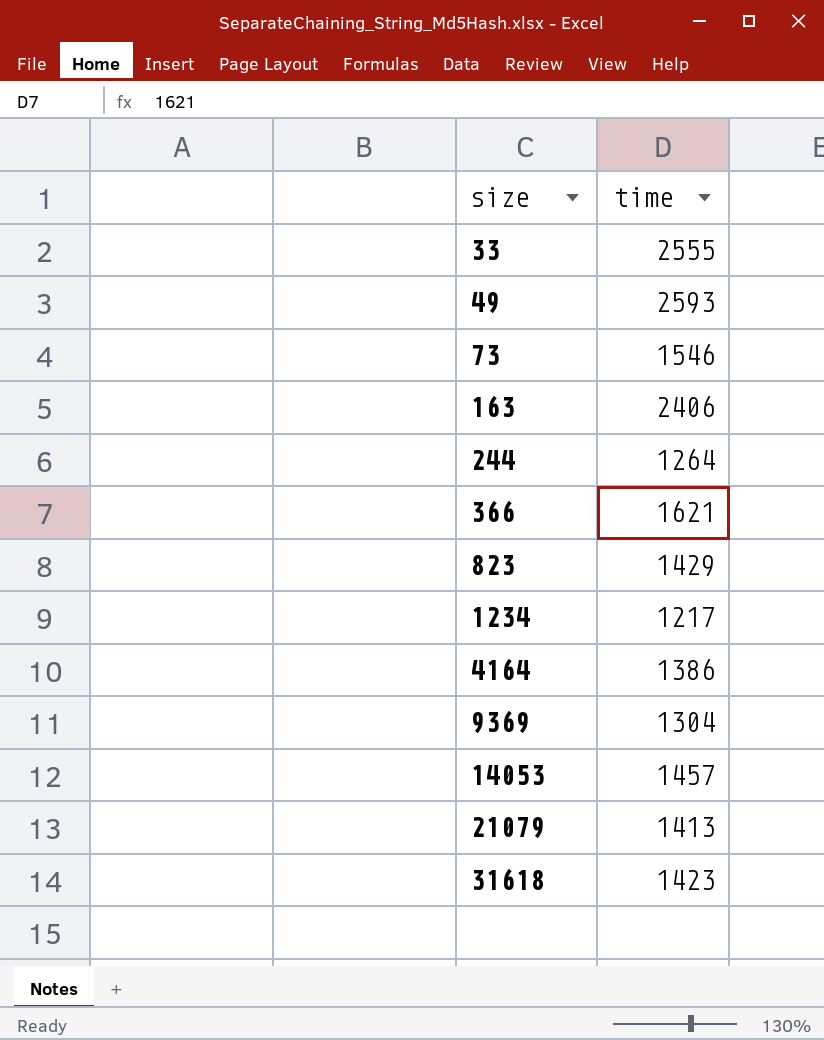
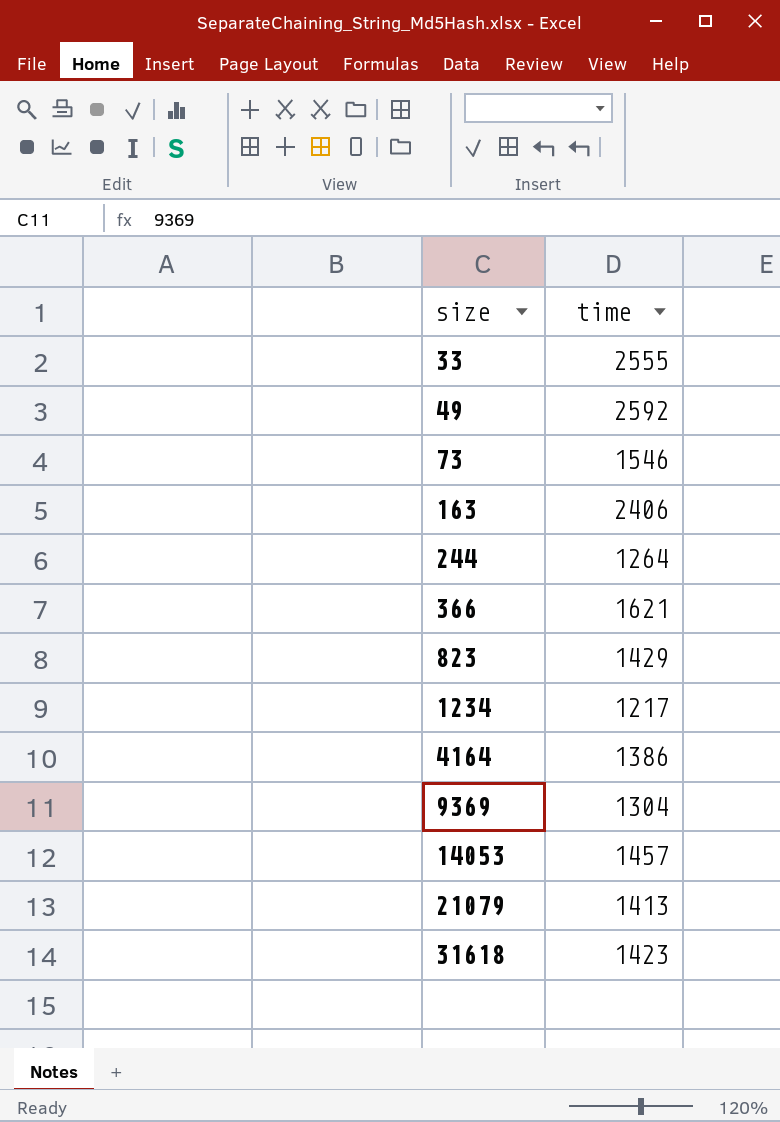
49 | time: 2593 -> 2592

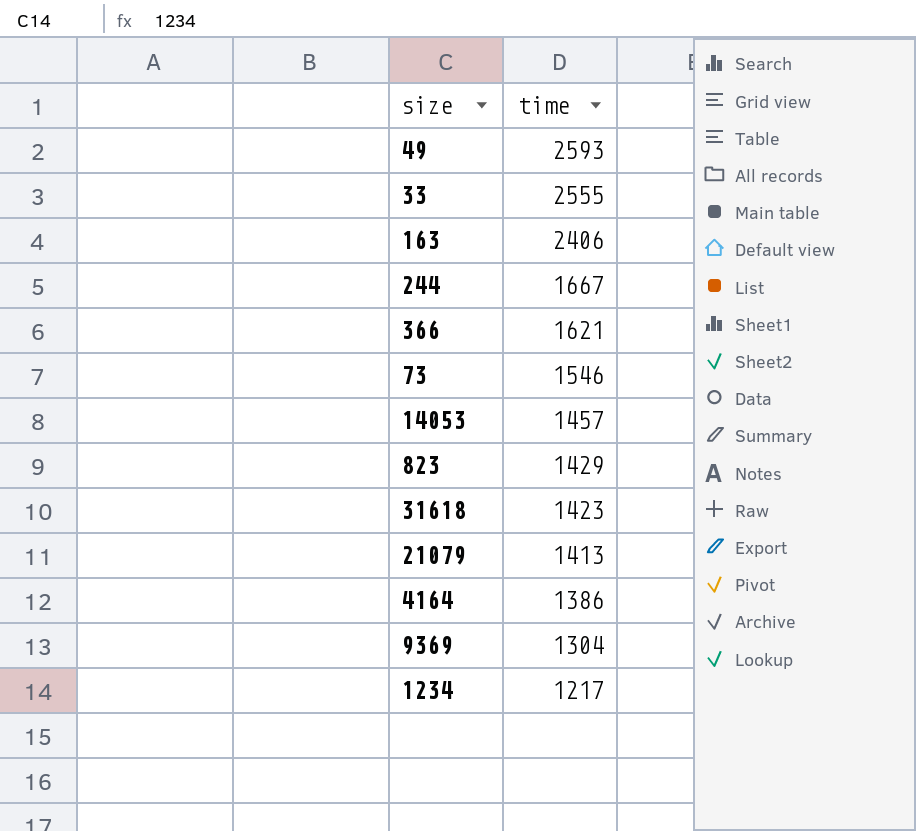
row order: size ascending -> time descending
49 | time: 2592 -> 2593
244 | time: 1264 -> 1667

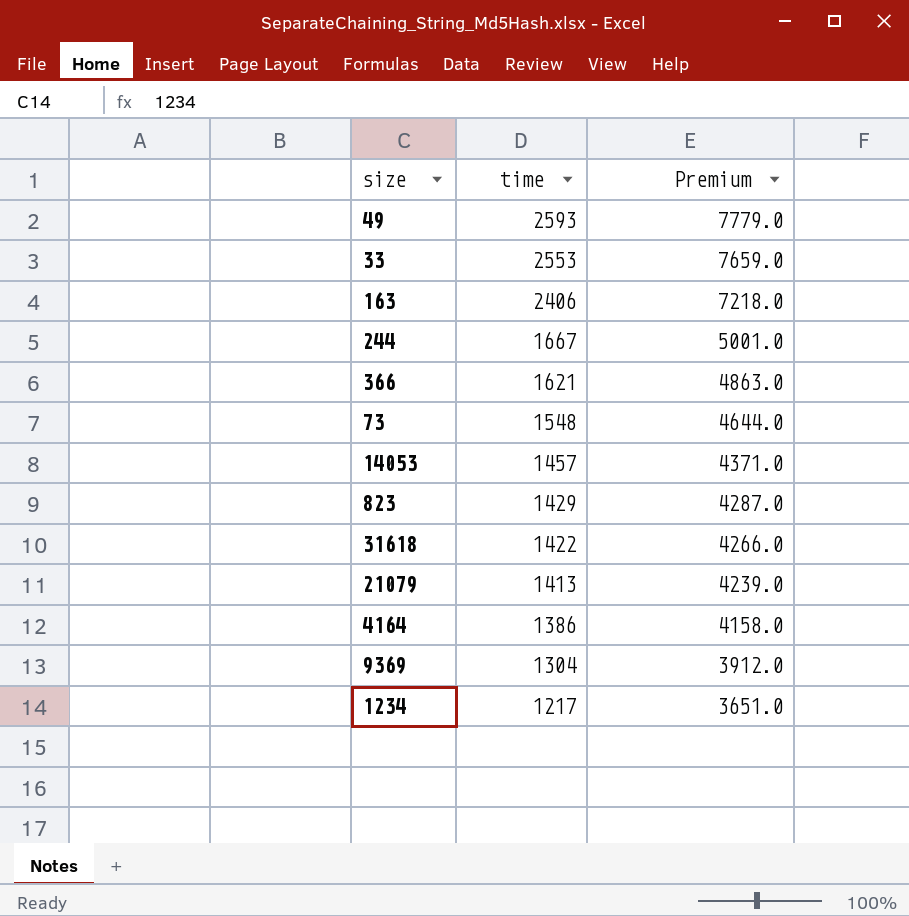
column Premium | formula: none -> [time] * 3
33 | time: 2555 -> 2553
73 | time: 1546 -> 1548
31618 | time: 1423 -> 1422

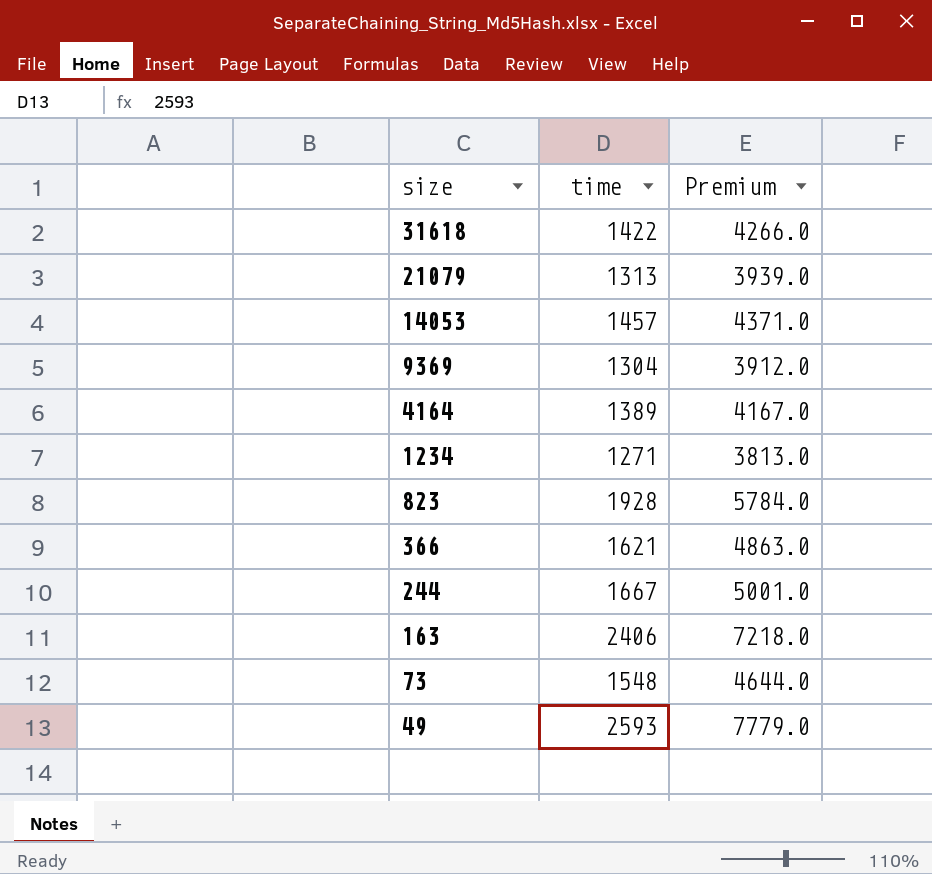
row order: time descending -> size descending
row 33: 2553 | 7659.0 -> none
21079 | time: 1413 -> 1313
21079 | Premium: 4239.0 -> 3939.0
4164 | time: 1386 -> 1389
4164 | Premium: 4158.0 -> 4167.0
1234 | time: 1217 -> 1271
1234 | Premium: 3651.0 -> 3813.0
823 | time: 1429 -> 1928
823 | Premium: 4287.0 -> 5784.0

